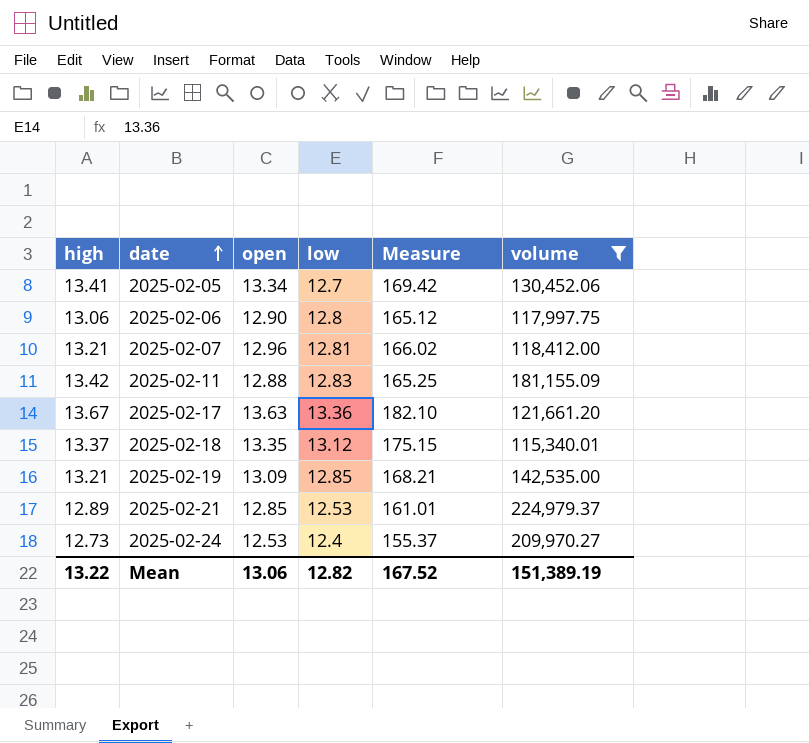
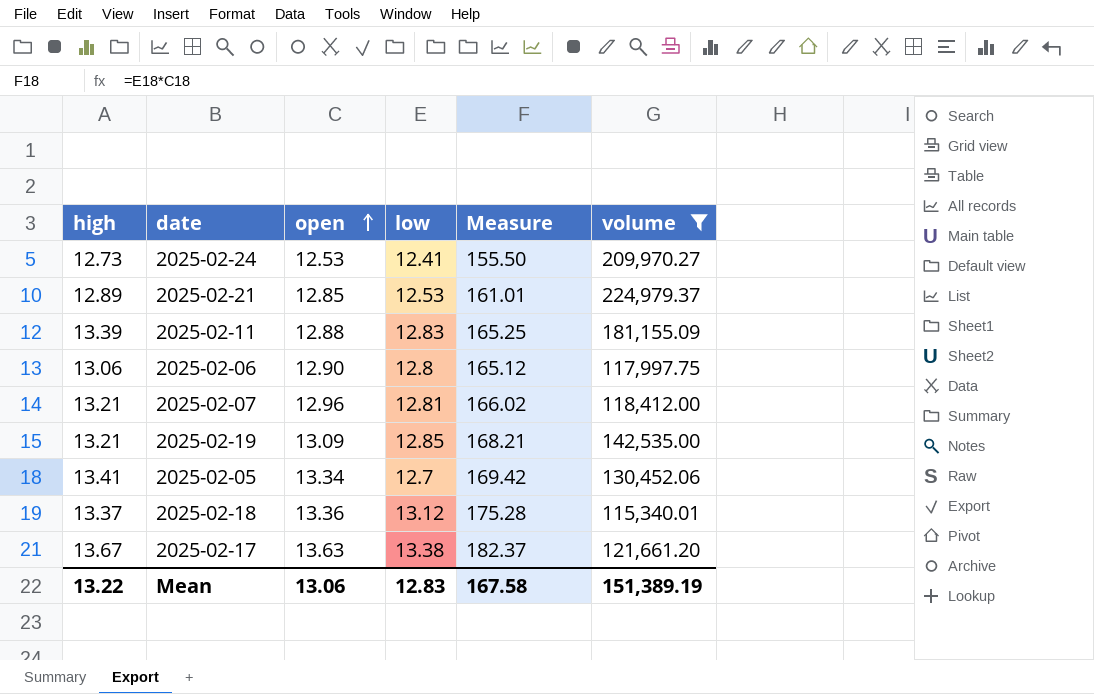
row order: date ascending -> open ascending
2025-02-24 | low: 12.4 -> 12.41
2025-02-24 | Measure: 155.37 -> 155.50
2025-02-11 | high: 13.42 -> 13.39
2025-02-18 | open: 13.35 -> 13.36
2025-02-18 | Measure: 175.15 -> 175.28
2025-02-17 | low: 13.36 -> 13.38
2025-02-17 | Measure: 182.10 -> 182.37
Mean | low: 12.82 -> 12.83
Mean | Measure: 167.52 -> 167.58

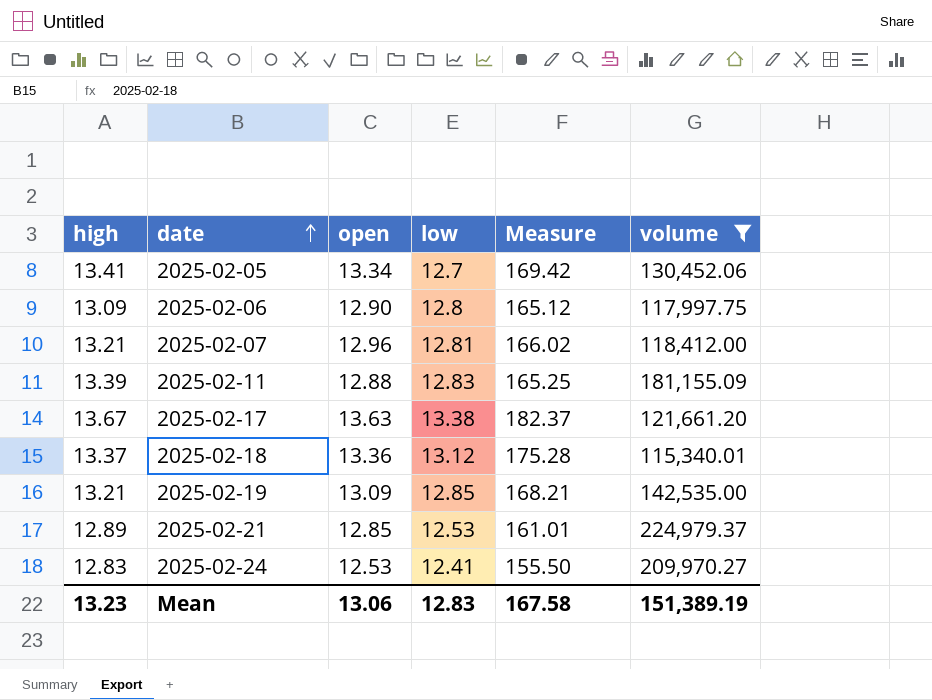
row order: open ascending -> date ascending
2025-02-06 | high: 13.06 -> 13.09
2025-02-24 | high: 12.73 -> 12.83
Mean | high: 13.22 -> 13.23

